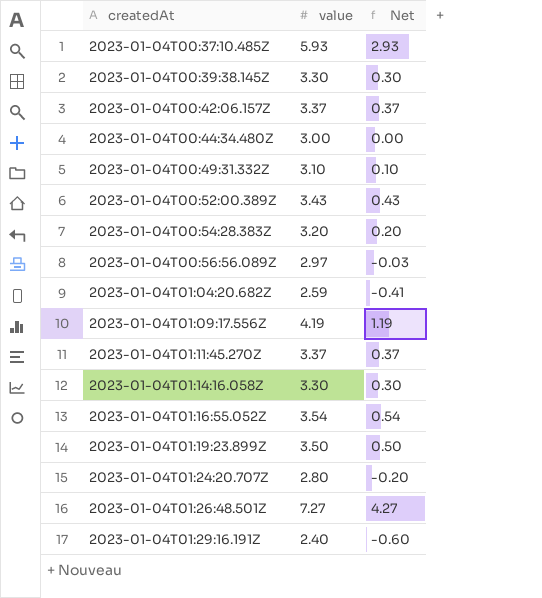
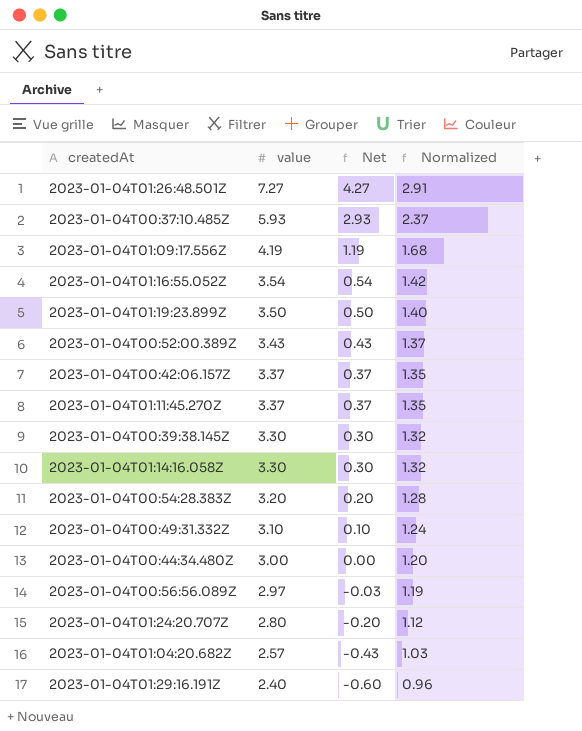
row order: createdAt ascending -> value descending
column Normalized | formula: none -> [value] * 0.4
2023-01-04T01:04:20.682Z | value: 2.59 -> 2.57
2023-01-04T01:04:20.682Z | Net: -0.41 -> -0.43

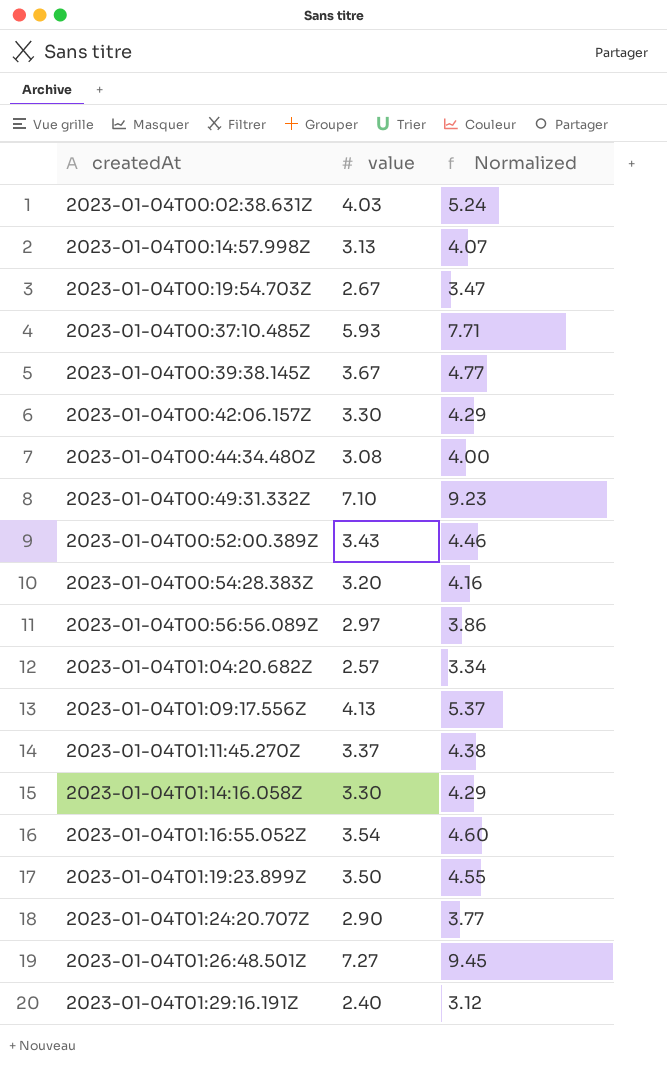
row order: value descending -> createdAt ascending
column Net | formula: [value] - 3 -> none
column Normalized | formula: [value] * 0.4 -> [value] * 1.3
row 2023-01-04T00:02:38.631Z: none -> 4.03 | 5.24
row 2023-01-04T00:14:57.998Z: none -> 3.13 | 4.07
row 2023-01-04T00:19:54.703Z: none -> 2.67 | 3.47
2023-01-04T00:39:38.145Z | value: 3.30 -> 3.67
2023-01-04T00:42:06.157Z | value: 3.37 -> 3.30
2023-01-04T00:44:34.480Z | value: 3.00 -> 3.08
2023-01-04T00:49:31.332Z | value: 3.10 -> 7.10
2023-01-04T01:09:17.556Z | value: 4.19 -> 4.13
2023-01-04T01:24:20.707Z | value: 2.80 -> 2.90

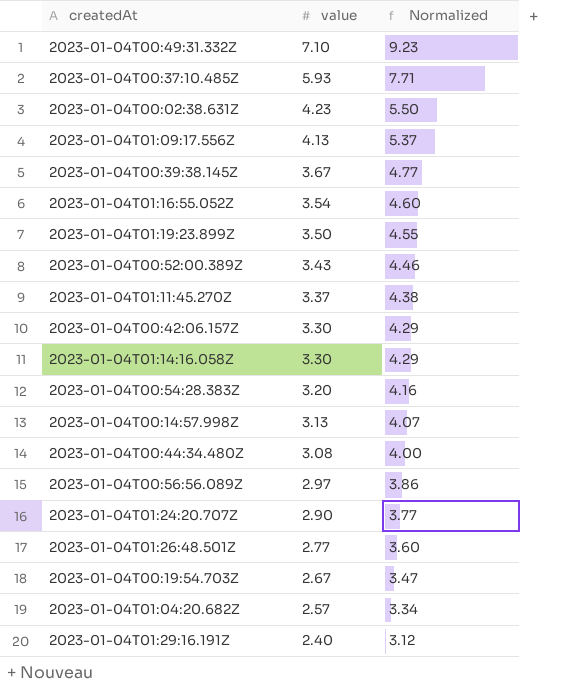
row order: createdAt ascending -> value descending
2023-01-04T00:02:38.631Z | value: 4.03 -> 4.23
2023-01-04T00:02:38.631Z | Normalized: 5.24 -> 5.50
2023-01-04T01:26:48.501Z | value: 7.27 -> 2.77
2023-01-04T01:26:48.501Z | Normalized: 9.45 -> 3.60

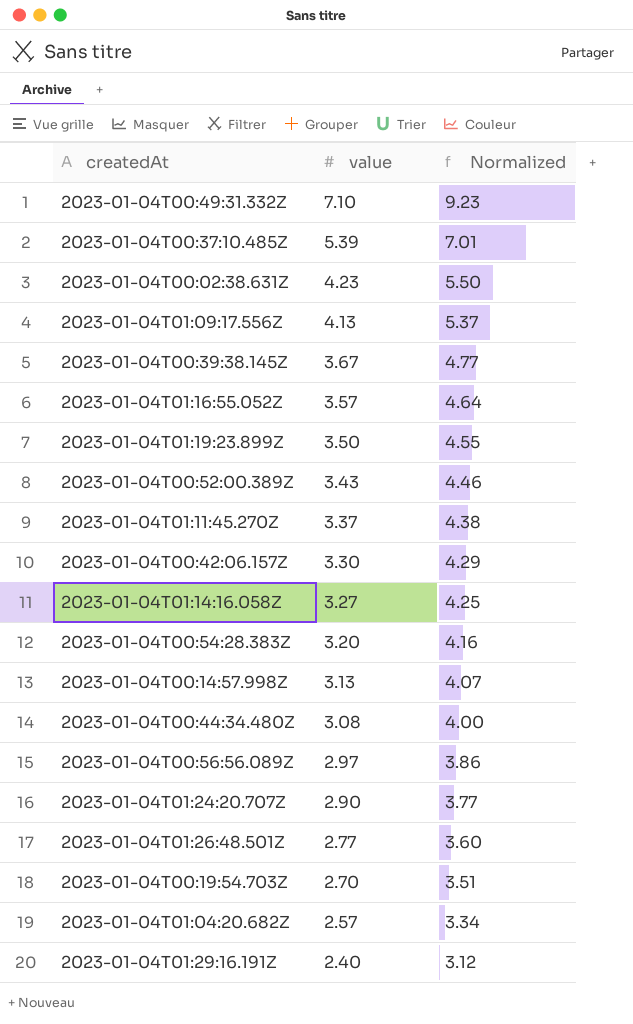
2023-01-04T00:37:10.485Z | value: 5.93 -> 5.39
2023-01-04T00:37:10.485Z | Normalized: 7.71 -> 7.01
2023-01-04T01:16:55.052Z | value: 3.54 -> 3.57
2023-01-04T01:16:55.052Z | Normalized: 4.60 -> 4.64
2023-01-04T01:14:16.058Z | value: 3.30 -> 3.27
2023-01-04T01:14:16.058Z | Normalized: 4.29 -> 4.25
2023-01-04T00:19:54.703Z | value: 2.67 -> 2.70
2023-01-04T00:19:54.703Z | Normalized: 3.47 -> 3.51

